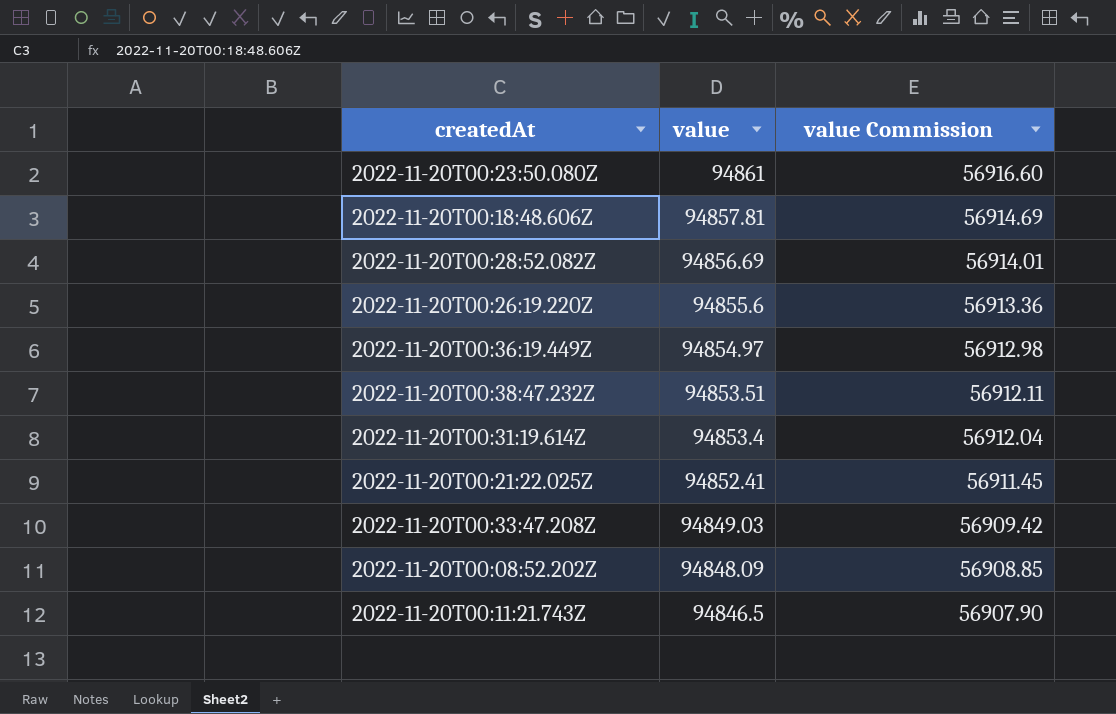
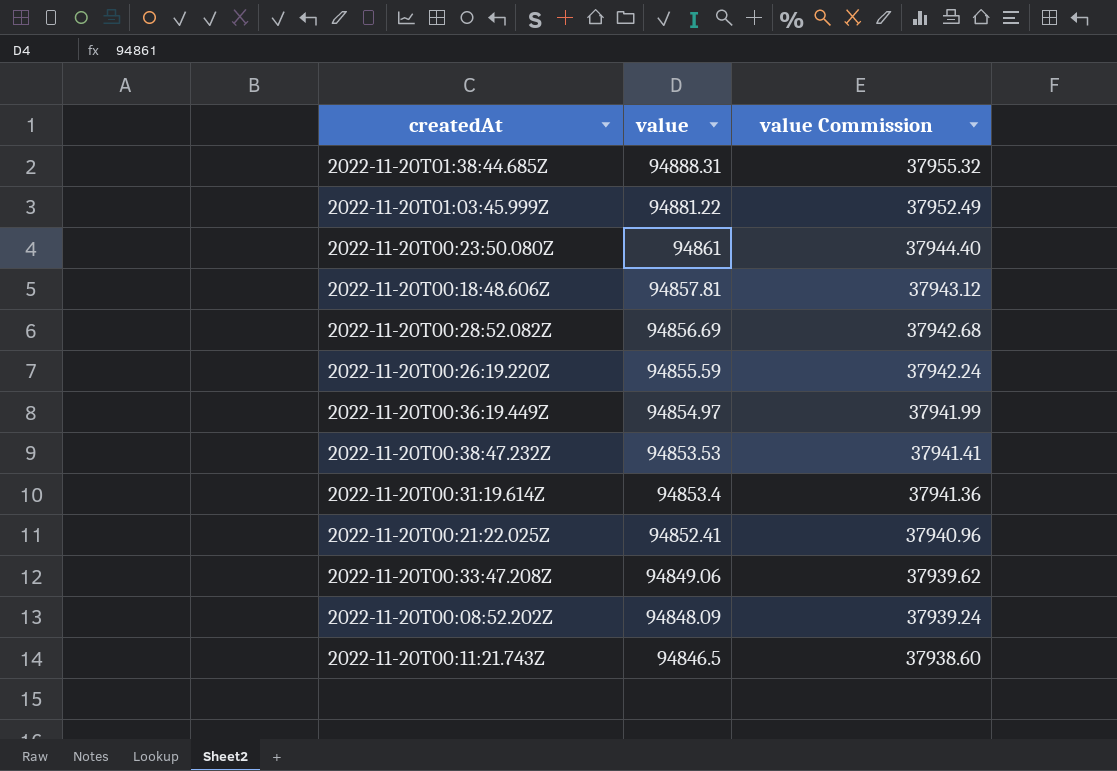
column value Commission | formula: [value] * 0.6 -> [value] * 0.4
row 2022-11-20T01:38:44.685Z: none -> 94888.31 | 37955.32
row 2022-11-20T01:03:45.999Z: none -> 94881.22 | 37952.49
2022-11-20T00:26:19.220Z | value: 94855.6 -> 94855.59
2022-11-20T00:38:47.232Z | value: 94853.51 -> 94853.53
2022-11-20T00:33:47.208Z | value: 94849.03 -> 94849.06

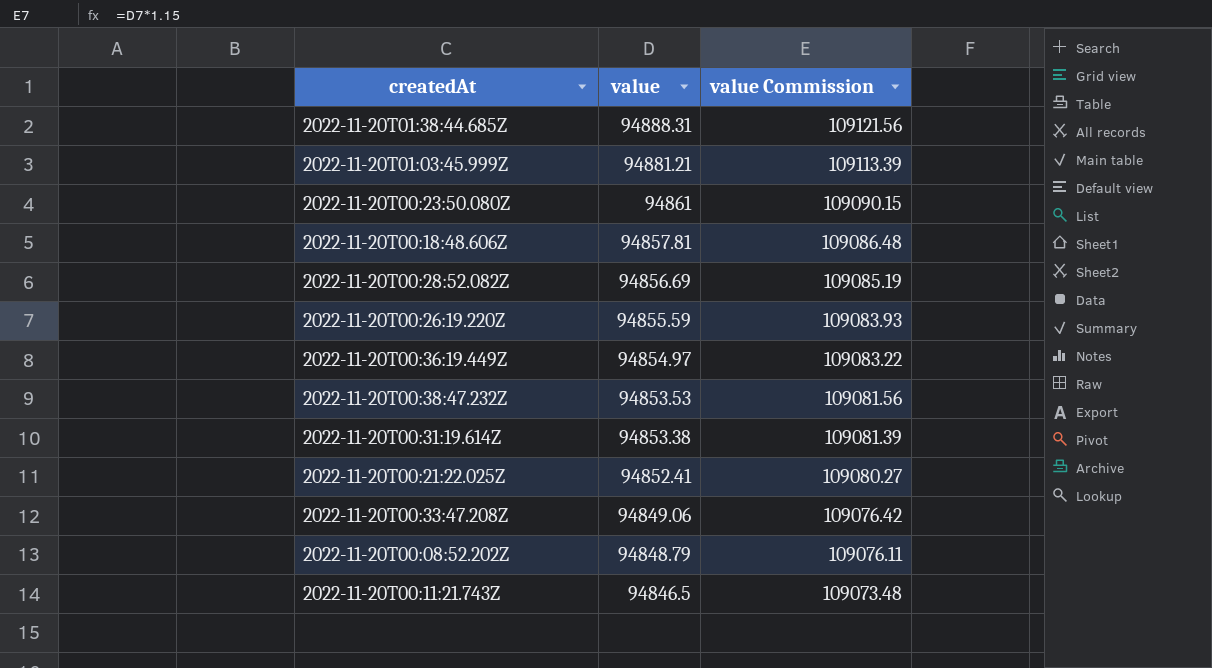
column value Commission | formula: [value] * 0.4 -> [value] * 1.15
2022-11-20T01:03:45.999Z | value: 94881.22 -> 94881.21
2022-11-20T00:31:19.614Z | value: 94853.4 -> 94853.38
2022-11-20T00:08:52.202Z | value: 94848.09 -> 94848.79

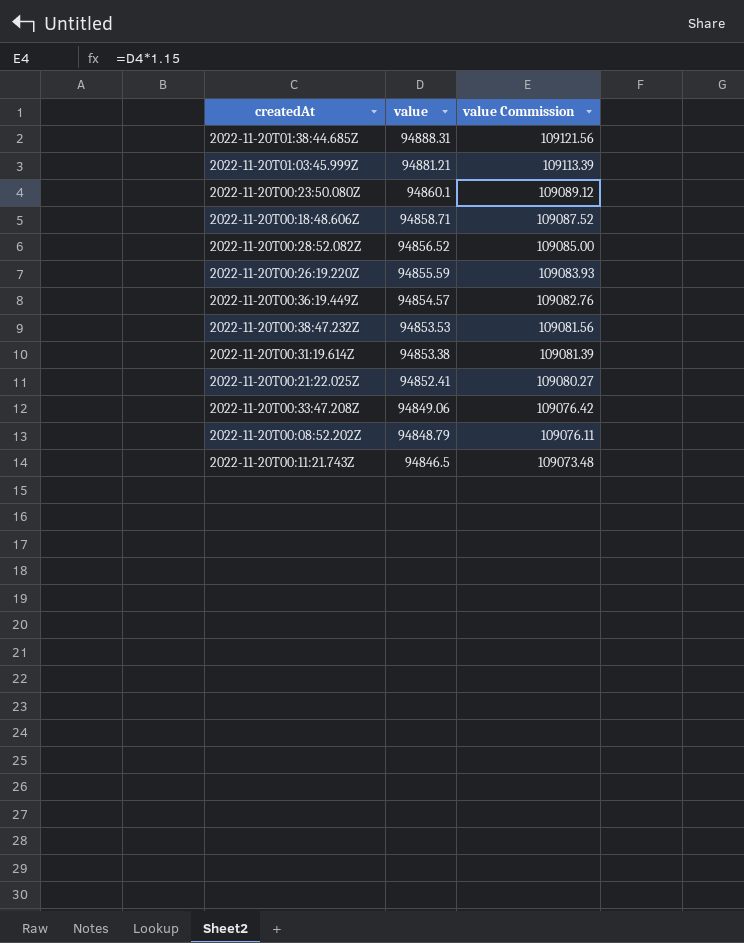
2022-11-20T00:23:50.080Z | value: 94861 -> 94860.1
2022-11-20T00:23:50.080Z | value Commission: 109090.15 -> 109089.12
2022-11-20T00:18:48.606Z | value: 94857.81 -> 94858.71
2022-11-20T00:18:48.606Z | value Commission: 109086.48 -> 109087.52
2022-11-20T00:28:52.082Z | value: 94856.69 -> 94856.52
2022-11-20T00:28:52.082Z | value Commission: 109085.19 -> 109085.00
2022-11-20T00:36:19.449Z | value: 94854.97 -> 94854.57
2022-11-20T00:36:19.449Z | value Commission: 109083.22 -> 109082.76

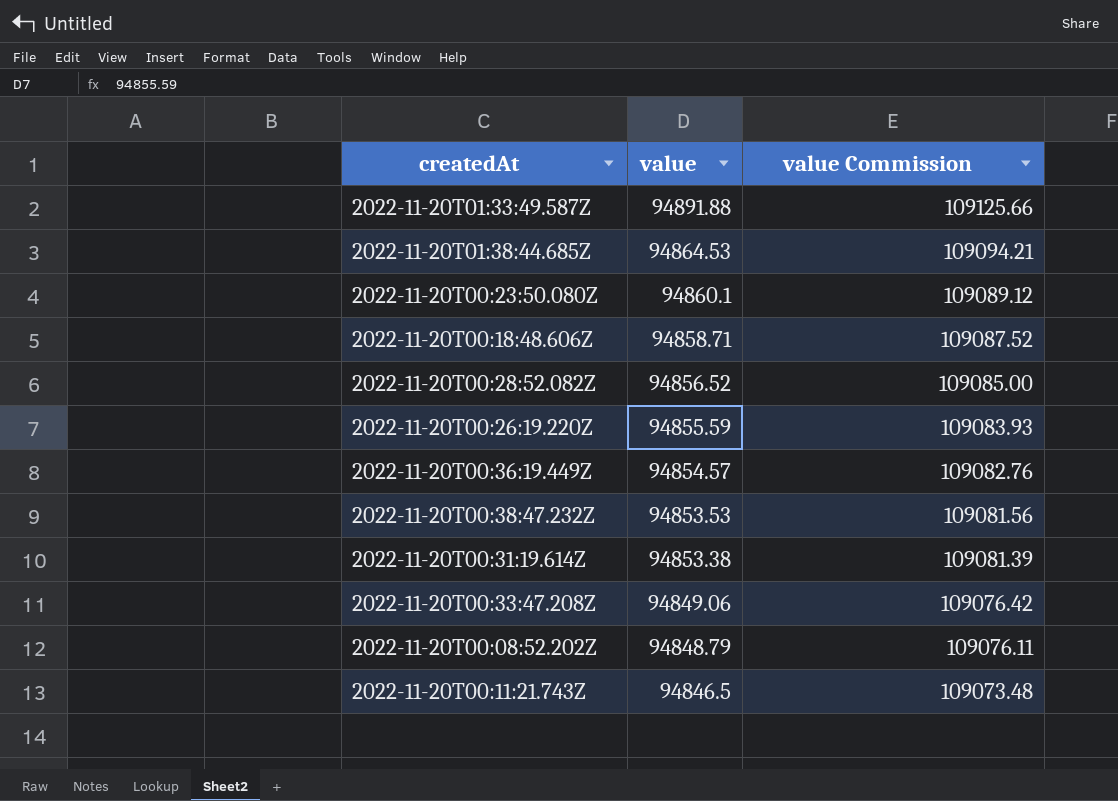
row 2022-11-20T01:03:45.999Z: 94881.21 | 109113.39 -> none
row 2022-11-20T00:21:22.025Z: 94852.41 | 109080.27 -> none
row 2022-11-20T01:33:49.587Z: none -> 94891.88 | 109125.66
2022-11-20T01:38:44.685Z | value: 94888.31 -> 94864.53
2022-11-20T01:38:44.685Z | value Commission: 109121.56 -> 109094.21

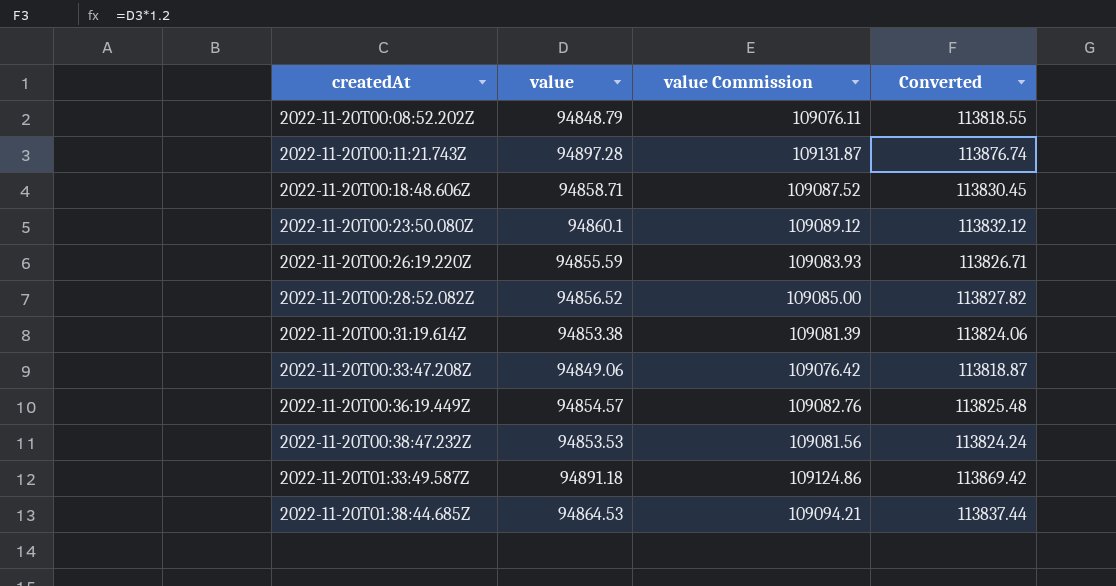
row order: value descending -> createdAt ascending
column Converted | formula: none -> [value] * 1.2
2022-11-20T00:11:21.743Z | value: 94846.5 -> 94897.28
2022-11-20T00:11:21.743Z | value Commission: 109073.48 -> 109131.87
2022-11-20T01:33:49.587Z | value: 94891.88 -> 94891.18
2022-11-20T01:33:49.587Z | value Commission: 109125.66 -> 109124.86

